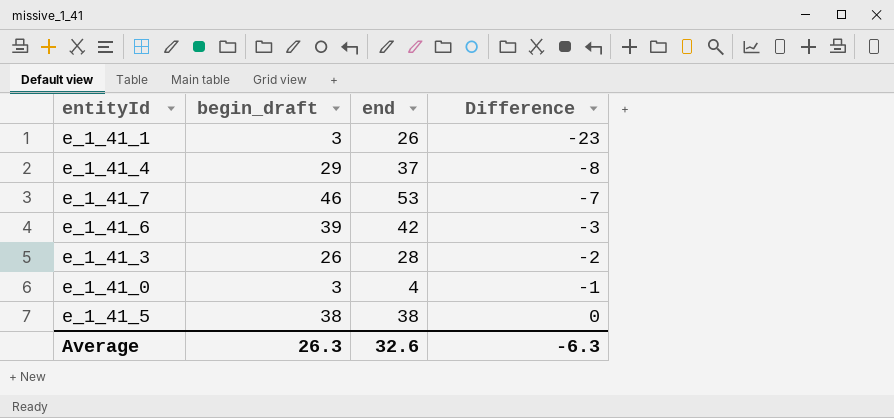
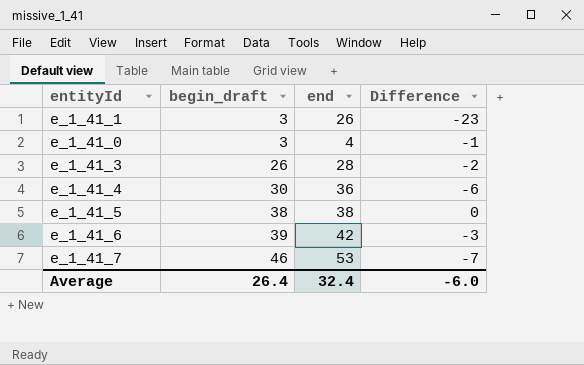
row order: Difference ascending -> begin_draft ascending
e_1_41_4 | begin_draft: 29 -> 30
e_1_41_4 | end: 37 -> 36
e_1_41_4 | Difference: -8 -> -6
Average | begin_draft: 26.3 -> 26.4
Average | end: 32.6 -> 32.4
Average | Difference: -6.3 -> -6.0

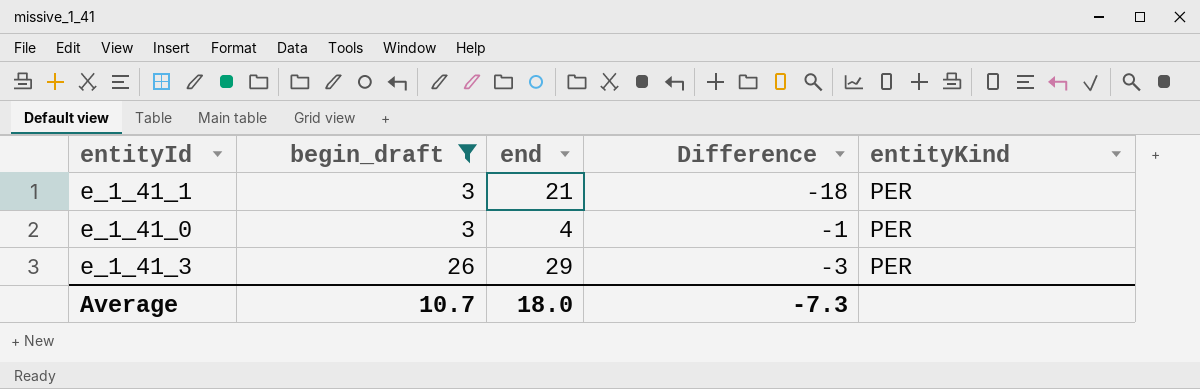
filter: none -> begin_draft <= 26
column entityKind | position: none -> 5
e_1_41_1 | end: 26 -> 21
e_1_41_1 | Difference: -23 -> -18
e_1_41_3 | end: 28 -> 29
e_1_41_3 | Difference: -2 -> -3
Average | begin_draft: 26.4 -> 10.7
Average | end: 32.4 -> 18.0
Average | Difference: -6.0 -> -7.3

